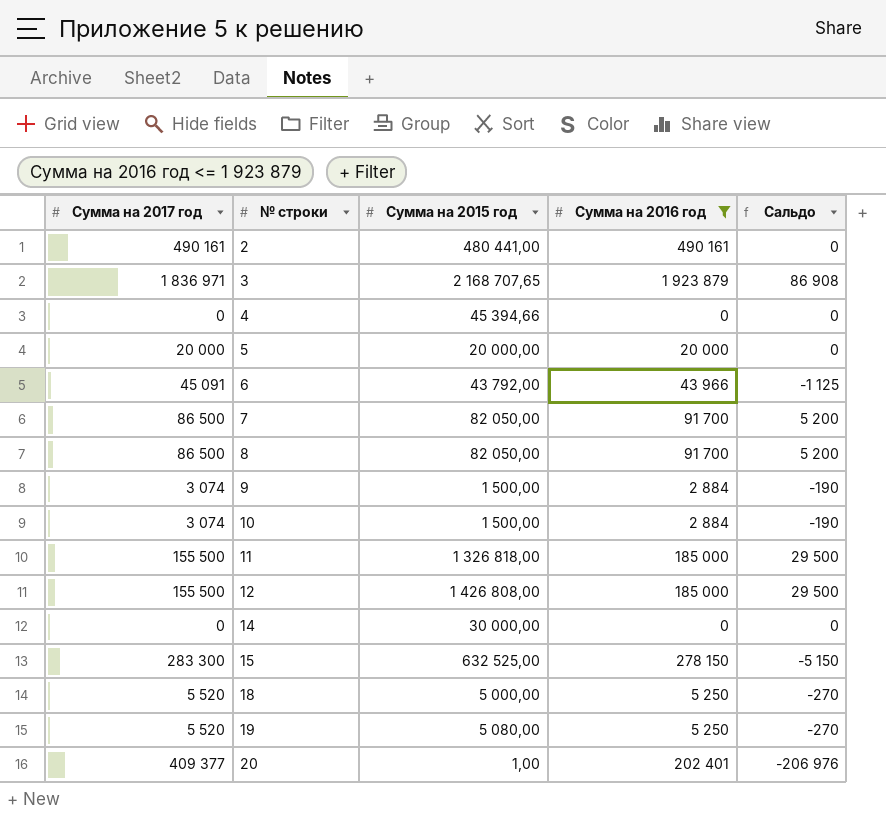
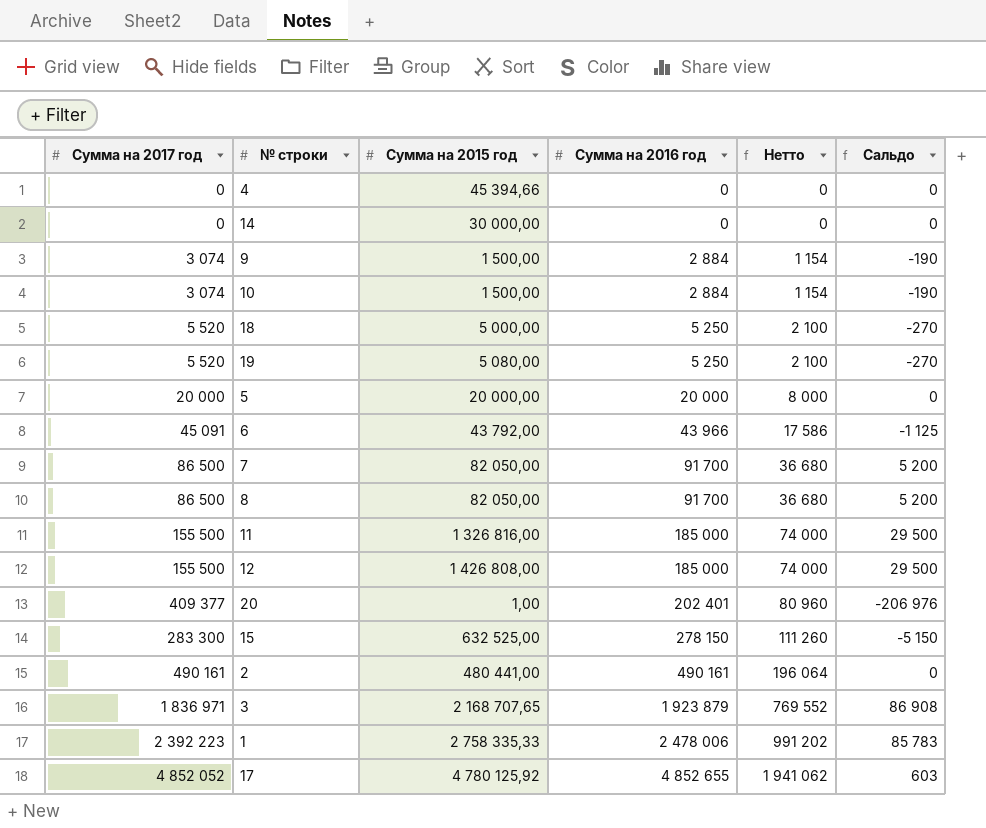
filter: Сумма на 2016 год <= 1 923 879 -> none
row order: № строки ascending -> Сумма на 2016 год ascending
column Нетто | formula: none -> [Сумма на 2016 год] * 0,4
11 | Сумма на 2015 год: 1 326 818,00 -> 1 326 816,00

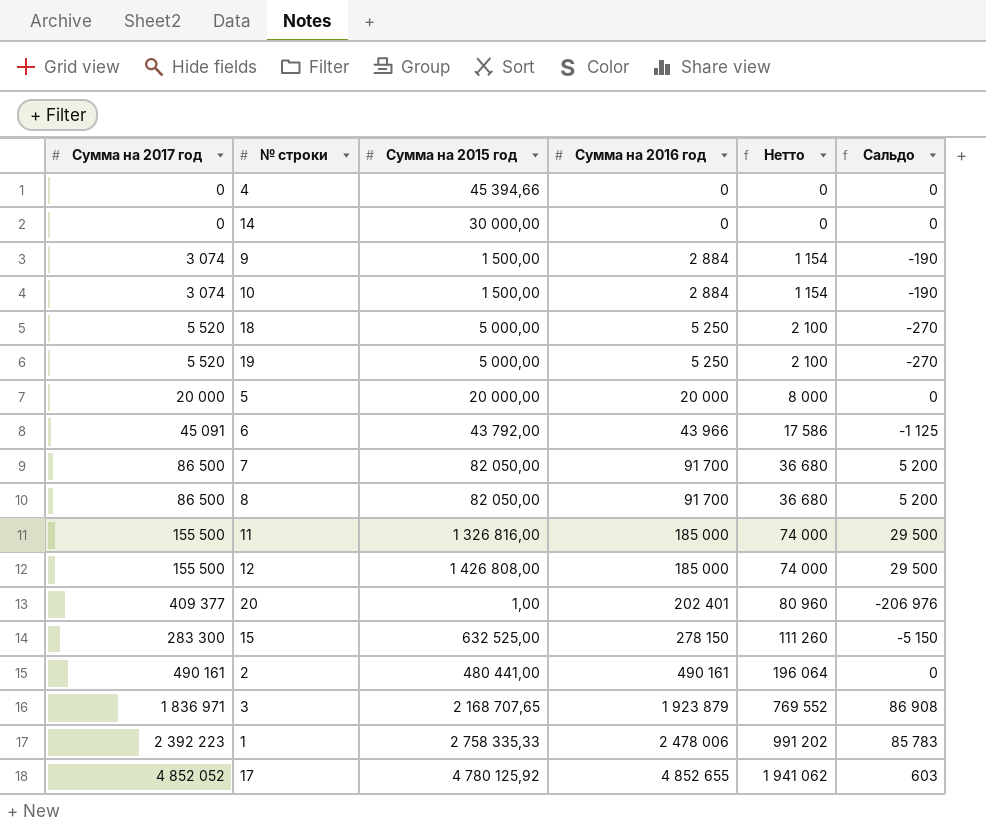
19 | Сумма на 2015 год: 5 080,00 -> 5 000,00

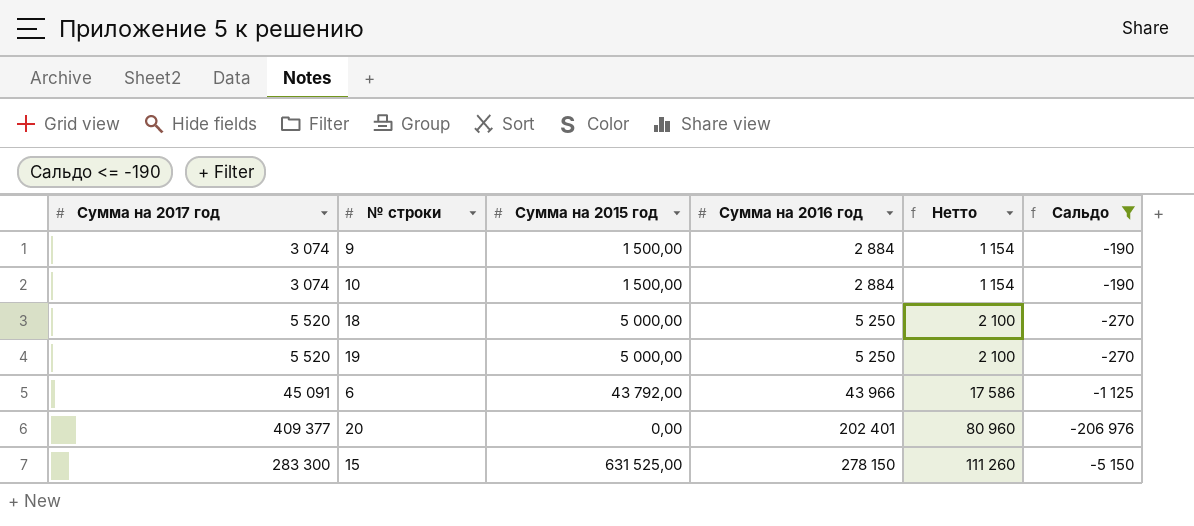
filter: none -> Сальдо <= -190
20 | Сумма на 2015 год: 1,00 -> 0,00
15 | Сумма на 2015 год: 632 525,00 -> 631 525,00

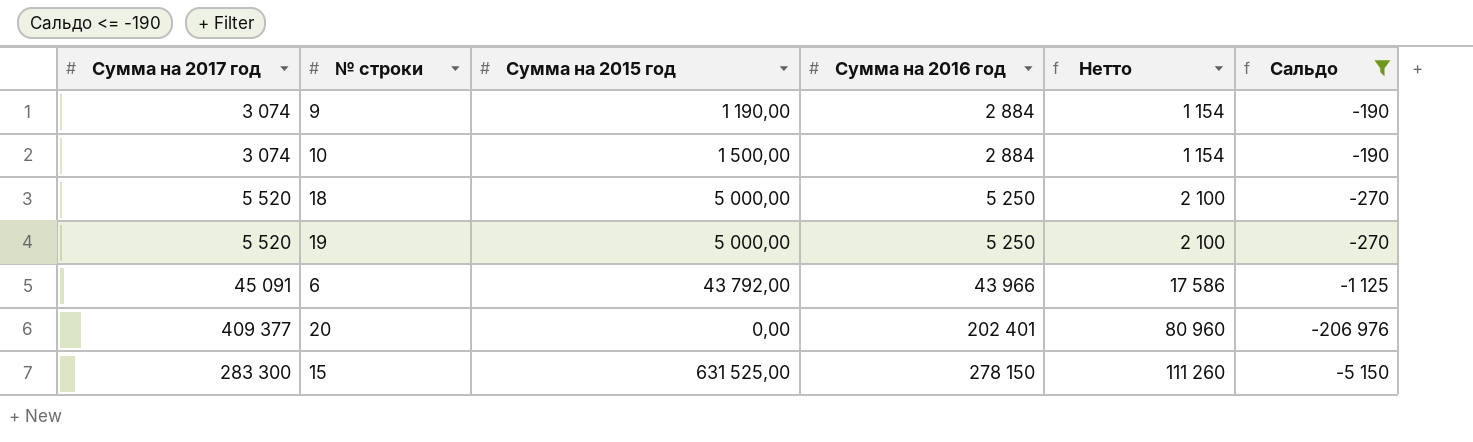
9 | Сумма на 2015 год: 1 500,00 -> 1 190,00

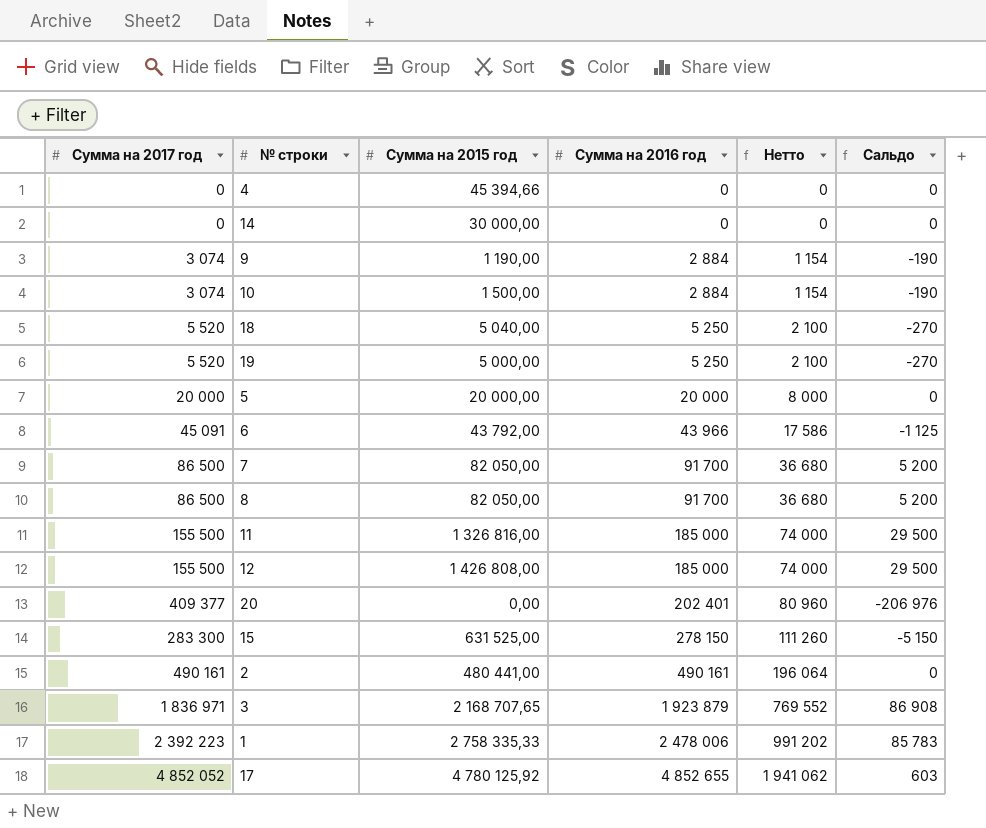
filter: Сальдо <= -190 -> none
18 | Сумма на 2015 год: 5 000,00 -> 5 040,00

